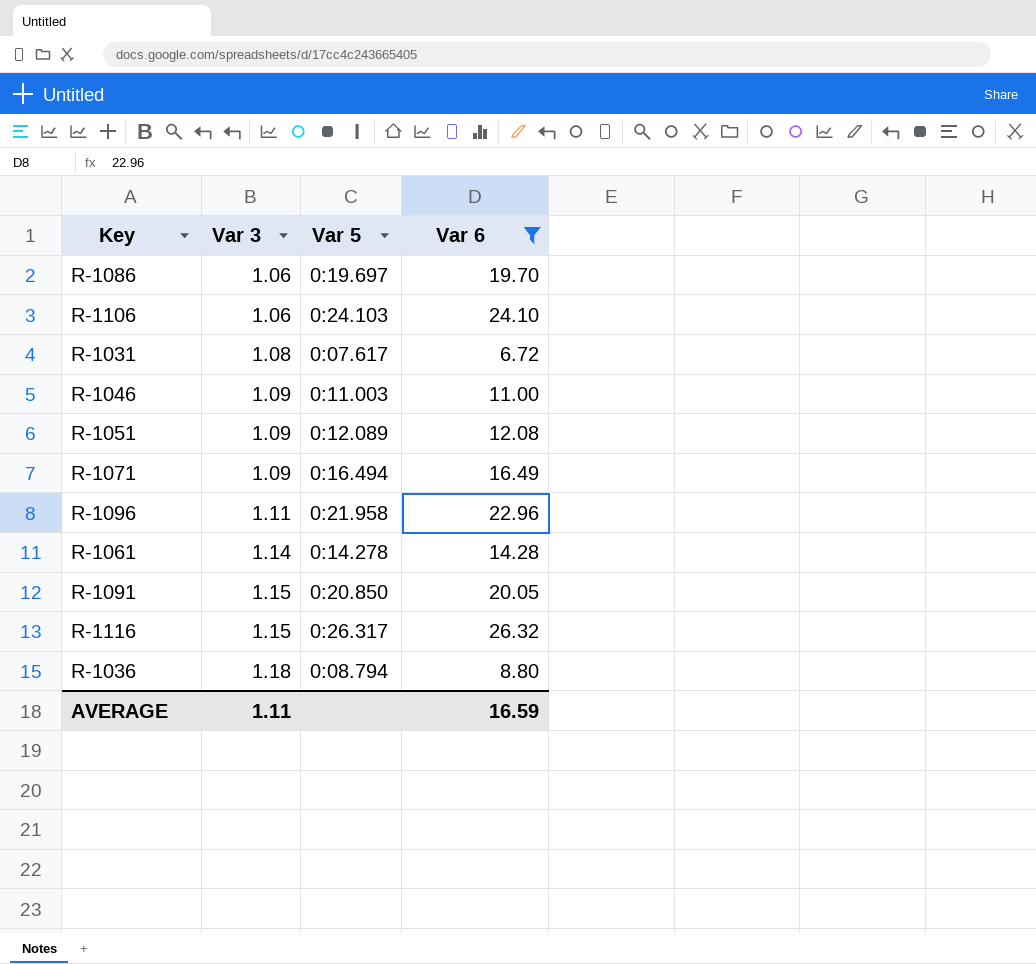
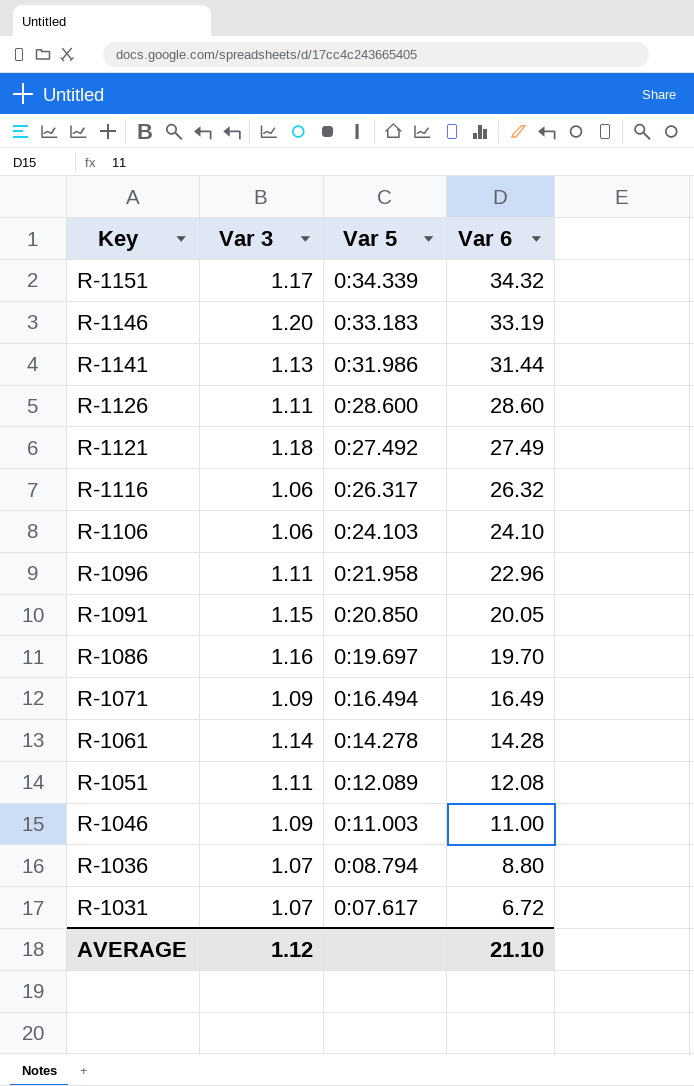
filter: Var 6 <= 26.32 -> none
row order: Var 3 ascending -> Key descending
R-1116 | Var 3: 1.15 -> 1.06
R-1086 | Var 3: 1.06 -> 1.16
R-1051 | Var 3: 1.09 -> 1.11
R-1036 | Var 3: 1.18 -> 1.07
R-1031 | Var 3: 1.08 -> 1.07
AVERAGE | Var 3: 1.11 -> 1.12
AVERAGE | Var 6: 16.59 -> 21.10

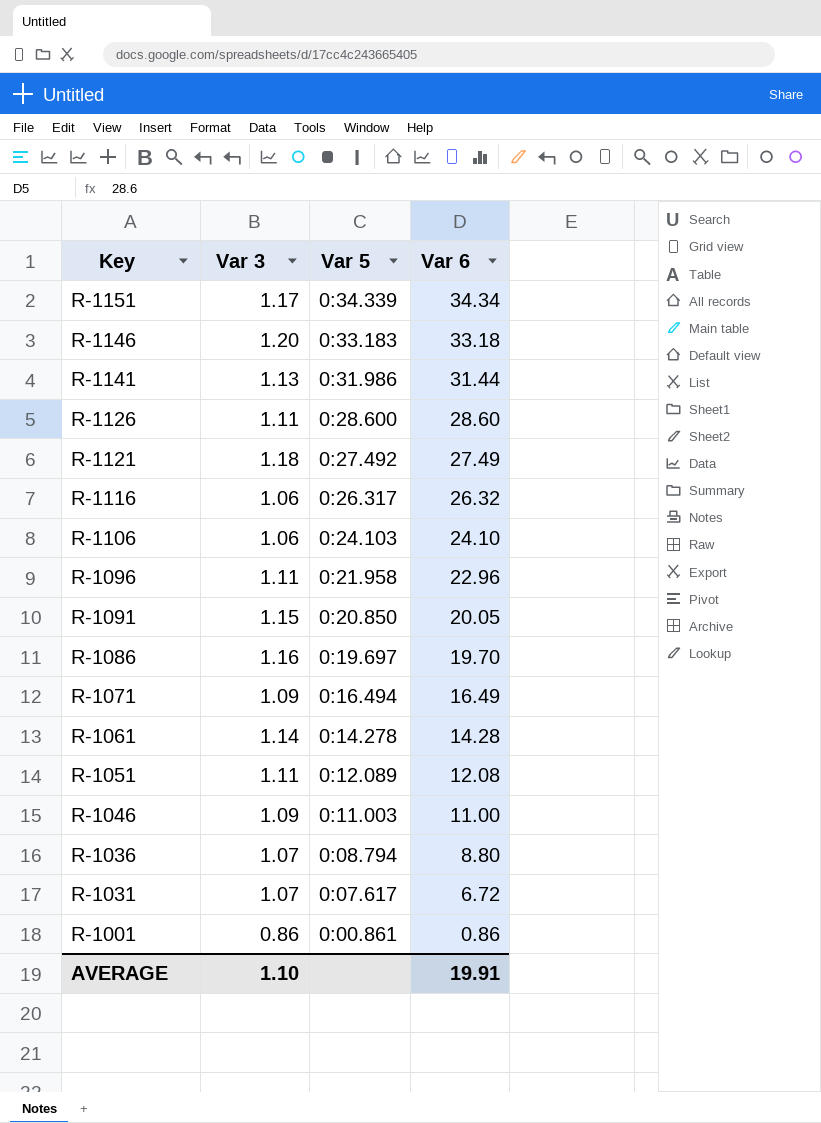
R-1151 | Var 6: 34.32 -> 34.34
R-1146 | Var 6: 33.19 -> 33.18
row R-1001: none -> 0.86 | 0:00.861 | 0.86
AVERAGE | Var 3: 1.12 -> 1.10
AVERAGE | Var 6: 21.10 -> 19.91

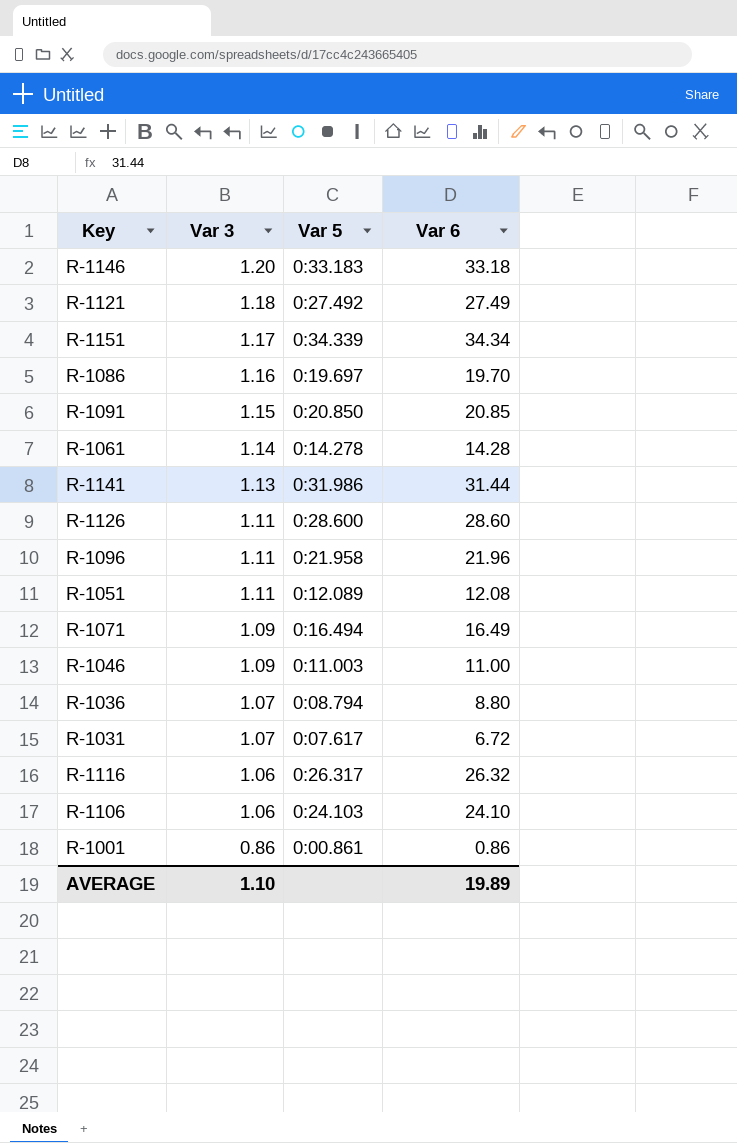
row order: Key descending -> Var 3 descending
R-1091 | Var 6: 20.05 -> 20.85
R-1096 | Var 6: 22.96 -> 21.96
AVERAGE | Var 6: 19.91 -> 19.89

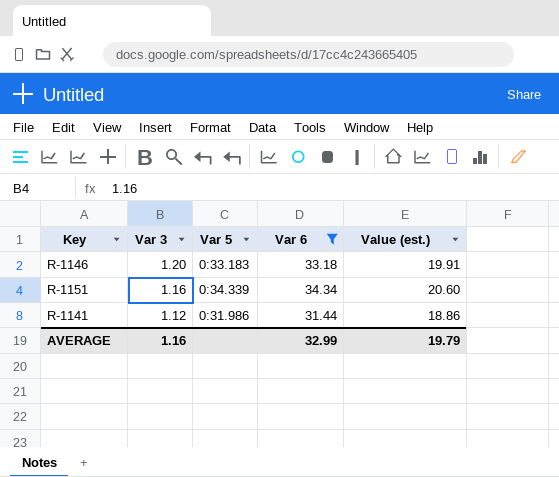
filter: none -> Var 6 >= 31.44
column Value (est.) | formula: none -> [Var 6] * 0.6
R-1151 | Var 3: 1.17 -> 1.16
R-1141 | Var 3: 1.13 -> 1.12
AVERAGE | Var 3: 1.10 -> 1.16
AVERAGE | Var 6: 19.89 -> 32.99

